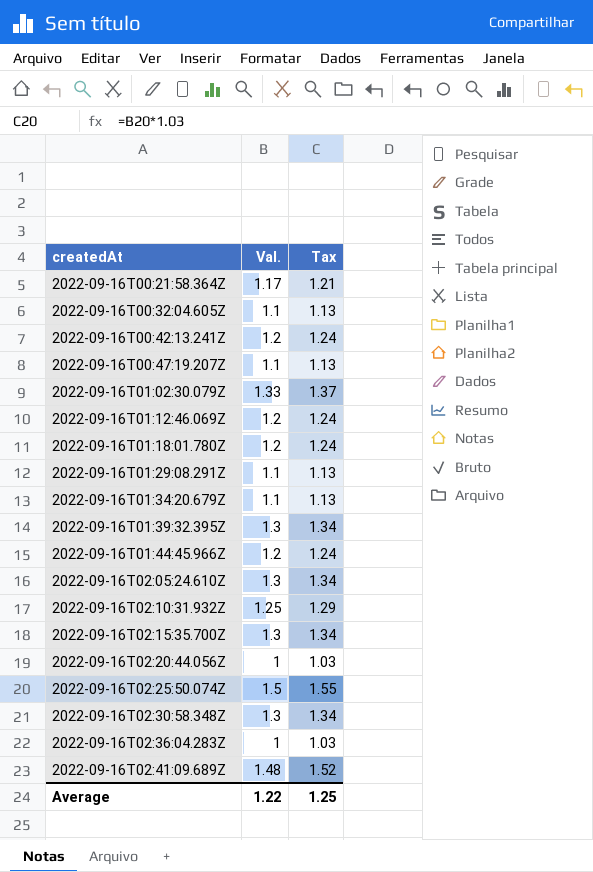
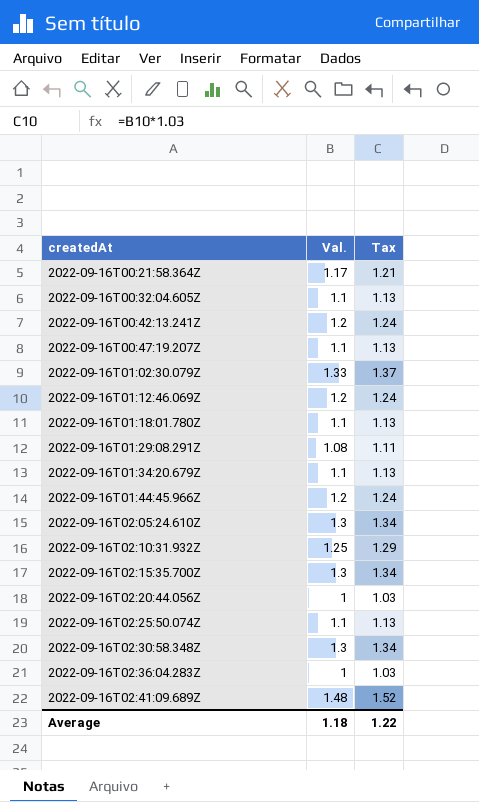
row 2022-09-16T01:39:32.395Z: 1.3 | 1.34 -> none
2022-09-16T01:18:01.780Z | Val.: 1.2 -> 1.1
2022-09-16T01:18:01.780Z | Tax: 1.24 -> 1.13
2022-09-16T01:29:08.291Z | Val.: 1.1 -> 1.08
2022-09-16T01:29:08.291Z | Tax: 1.13 -> 1.11
2022-09-16T02:25:50.074Z | Val.: 1.5 -> 1.1
2022-09-16T02:25:50.074Z | Tax: 1.55 -> 1.13
Average | Val.: 1.22 -> 1.18
Average | Tax: 1.25 -> 1.22

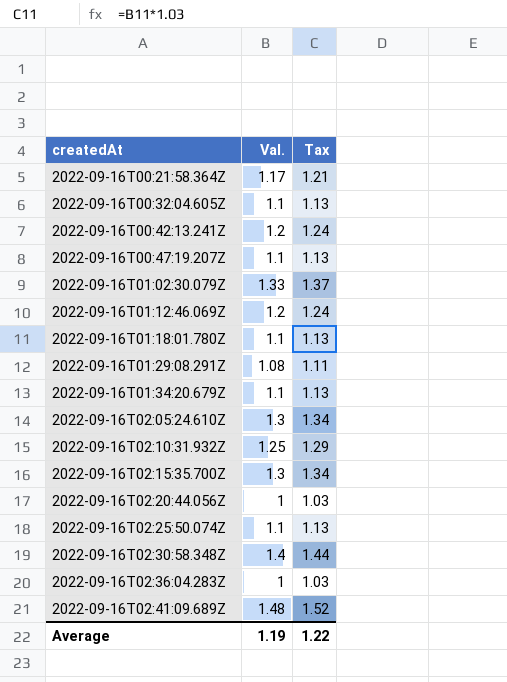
row 2022-09-16T01:44:45.966Z: 1.2 | 1.24 -> none
2022-09-16T02:30:58.348Z | Val.: 1.3 -> 1.4
2022-09-16T02:30:58.348Z | Tax: 1.34 -> 1.44
Average | Val.: 1.18 -> 1.19

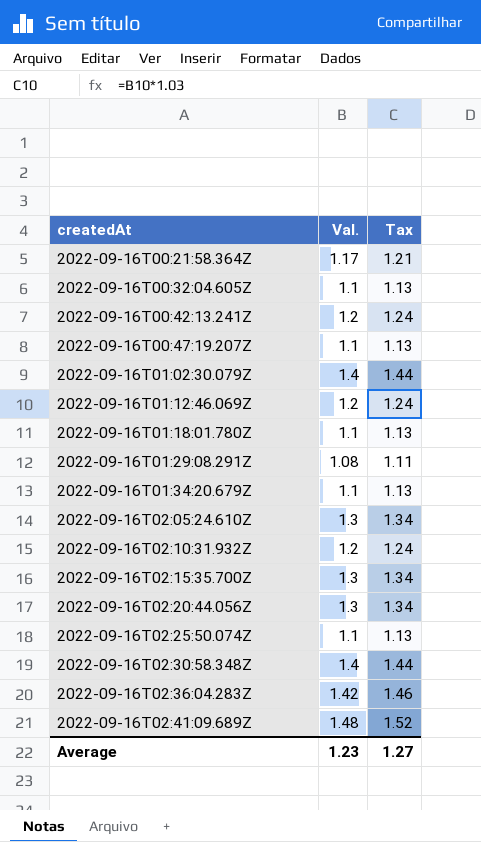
2022-09-16T01:02:30.079Z | Val.: 1.33 -> 1.4
2022-09-16T01:02:30.079Z | Tax: 1.37 -> 1.44
2022-09-16T02:10:31.932Z | Val.: 1.25 -> 1.2
2022-09-16T02:10:31.932Z | Tax: 1.29 -> 1.24
2022-09-16T02:20:44.056Z | Val.: 1 -> 1.3
2022-09-16T02:20:44.056Z | Tax: 1.03 -> 1.34
2022-09-16T02:36:04.283Z | Val.: 1 -> 1.42
2022-09-16T02:36:04.283Z | Tax: 1.03 -> 1.46
Average | Val.: 1.19 -> 1.23
Average | Tax: 1.22 -> 1.27

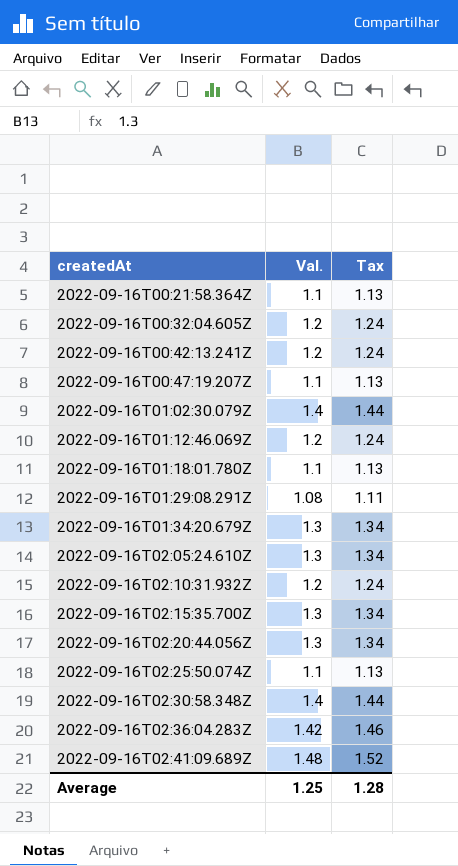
2022-09-16T00:21:58.364Z | Val.: 1.17 -> 1.1
2022-09-16T00:21:58.364Z | Tax: 1.21 -> 1.13
2022-09-16T00:32:04.605Z | Val.: 1.1 -> 1.2
2022-09-16T00:32:04.605Z | Tax: 1.13 -> 1.24
2022-09-16T01:34:20.679Z | Val.: 1.1 -> 1.3
2022-09-16T01:34:20.679Z | Tax: 1.13 -> 1.34
Average | Val.: 1.23 -> 1.25
Average | Tax: 1.27 -> 1.28

